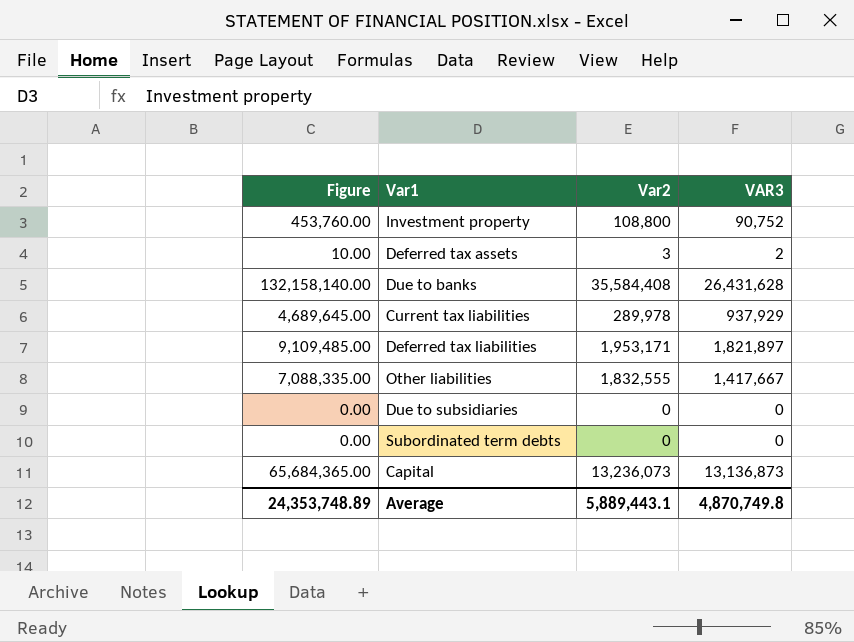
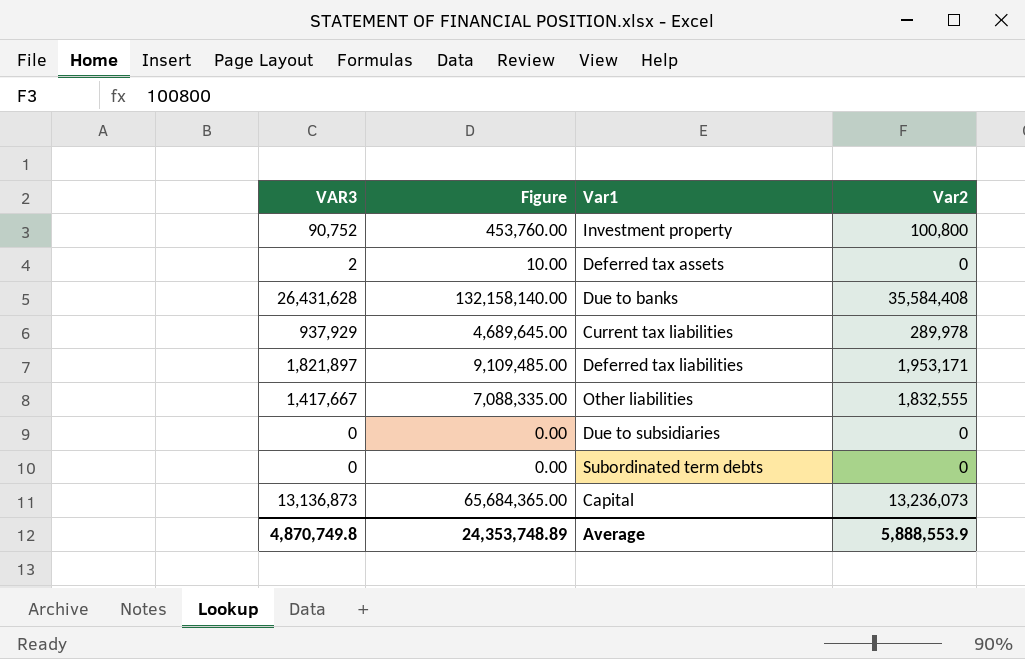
column VAR3 | position: 4 -> 1
Investment property | Var2: 108,800 -> 100,800
Deferred tax assets | Var2: 3 -> 0
Average | Var2: 5,889,443.1 -> 5,888,553.9

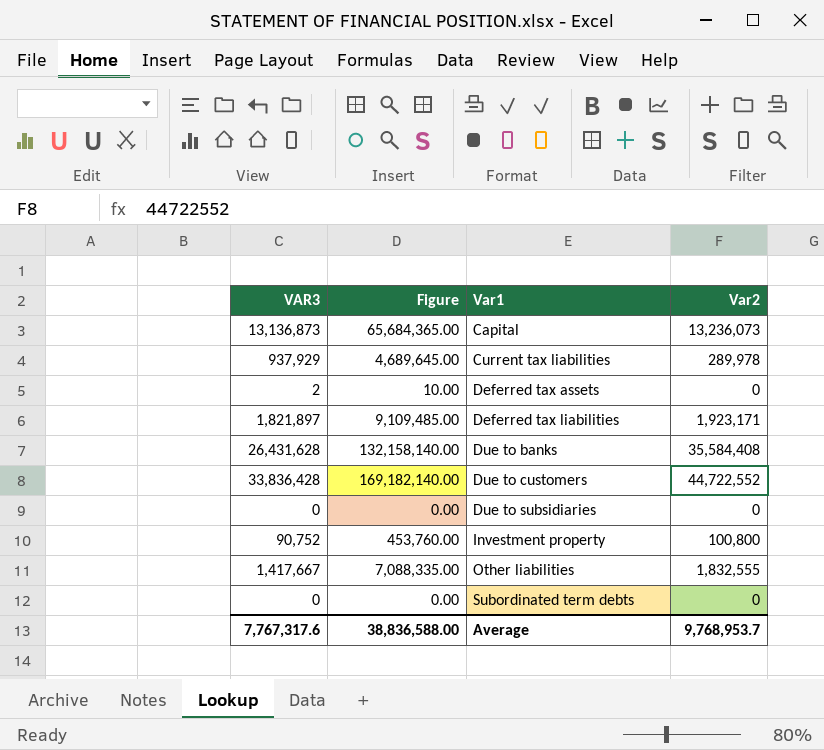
row order: none -> Var1 ascending
Deferred tax liabilities | Var2: 1,953,171 -> 1,923,171
row Due to customers: none -> 33,836,428 | 169,182,140.00 | 44,722,552
Average | VAR3: 4,870,749.8 -> 7,767,317.6
Average | Figure: 24,353,748.89 -> 38,836,588.00
Average | Var2: 5,888,553.9 -> 9,768,953.7

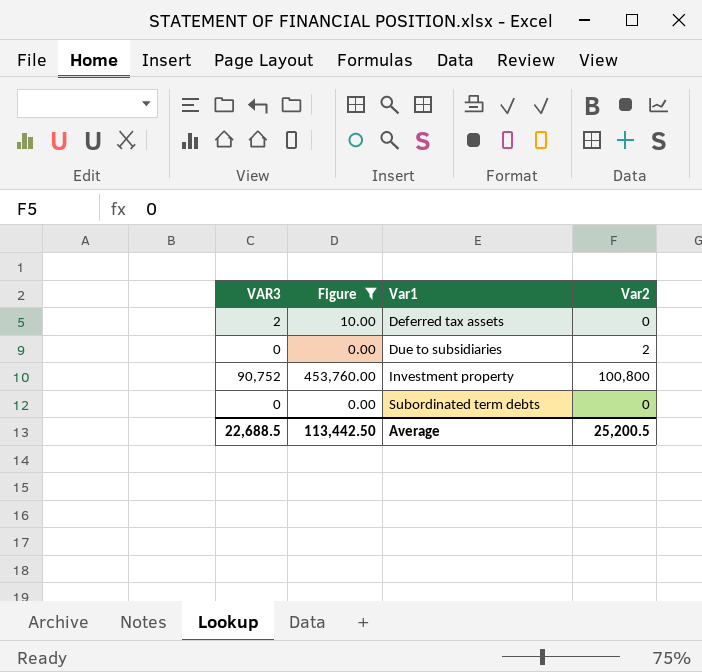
filter: none -> Figure <= 453,760.00
Due to subsidiaries | Var2: 0 -> 2
Average | VAR3: 7,767,317.6 -> 22,688.5
Average | Figure: 38,836,588.00 -> 113,442.50
Average | Var2: 9,768,953.7 -> 25,200.5

